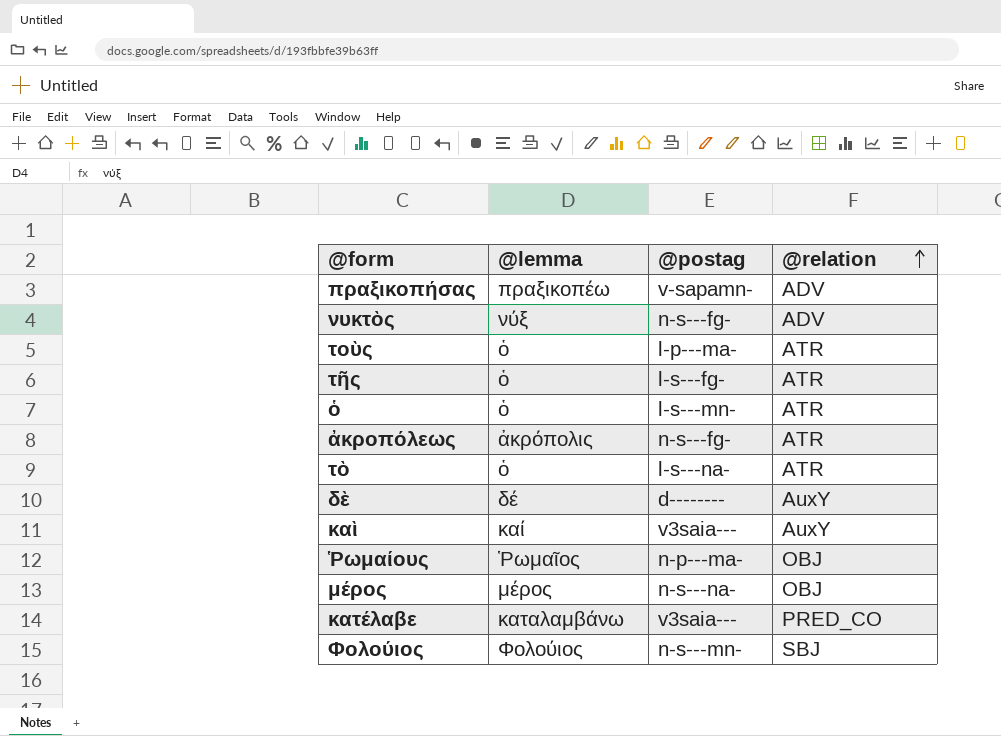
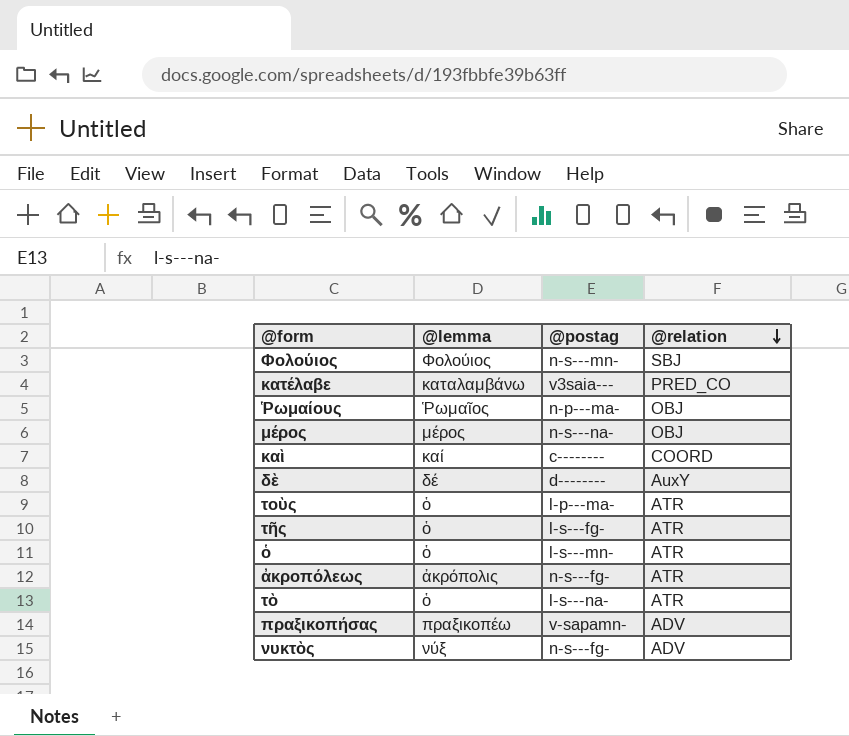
row order: @relation ascending -> @relation descending
καὶ | @postag: v3saia--- -> c--------
καὶ | @relation: AuxY -> COORD

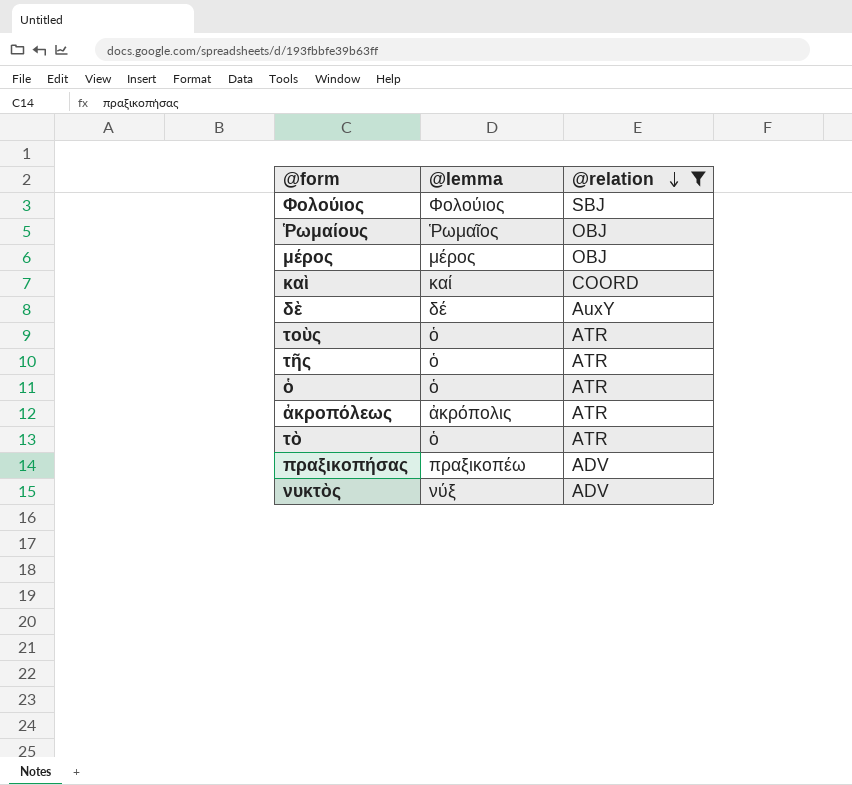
filter: none -> @relation != PRED_CO
column @postag | position: 3 -> none

